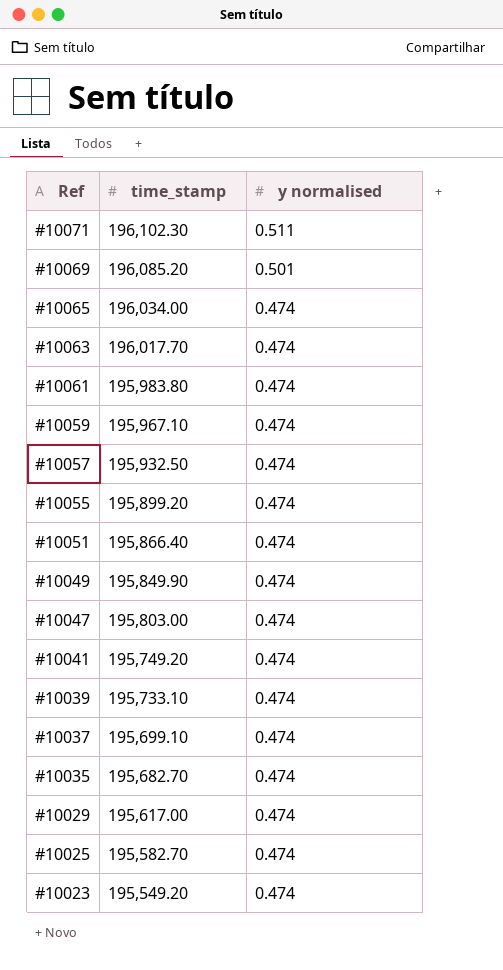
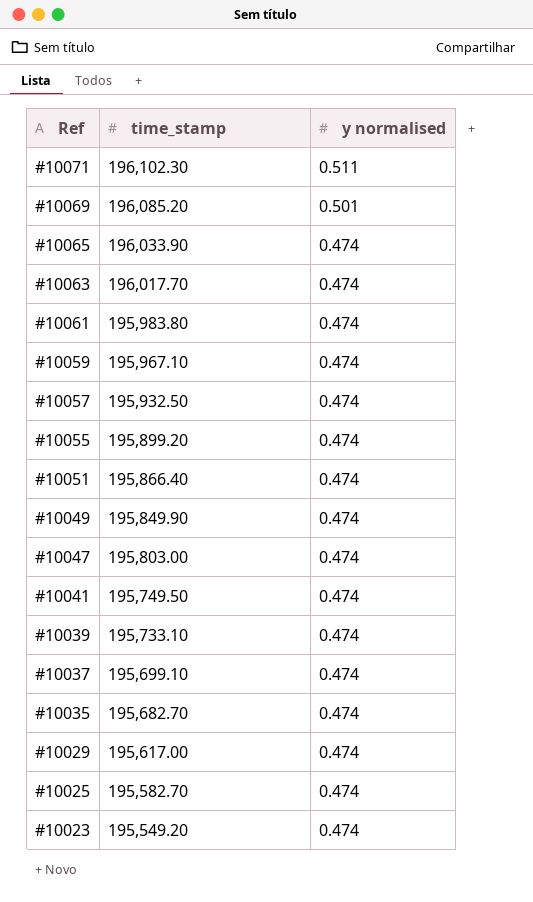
#10065 | time_stamp: 196,034.00 -> 196,033.90
#10041 | time_stamp: 195,749.20 -> 195,749.50

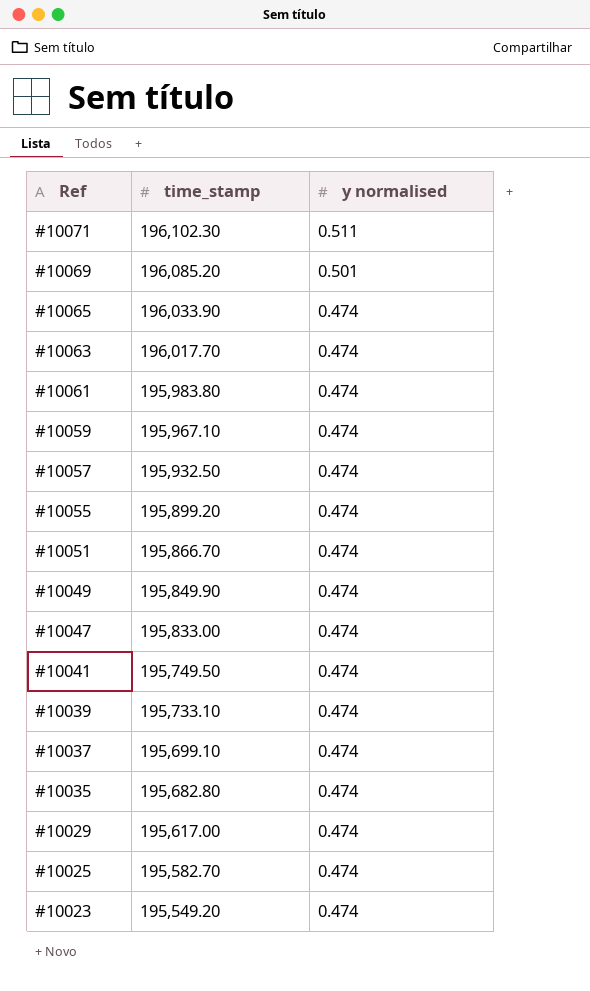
#10051 | time_stamp: 195,866.40 -> 195,866.70
#10047 | time_stamp: 195,803.00 -> 195,833.00
#10035 | time_stamp: 195,682.70 -> 195,682.80

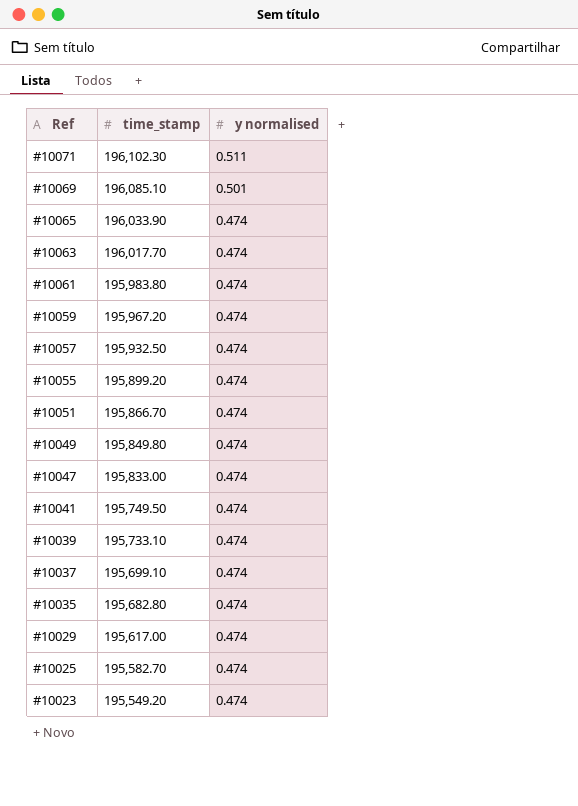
#10069 | time_stamp: 196,085.20 -> 196,085.10
#10059 | time_stamp: 195,967.10 -> 195,967.20
#10049 | time_stamp: 195,849.90 -> 195,849.80

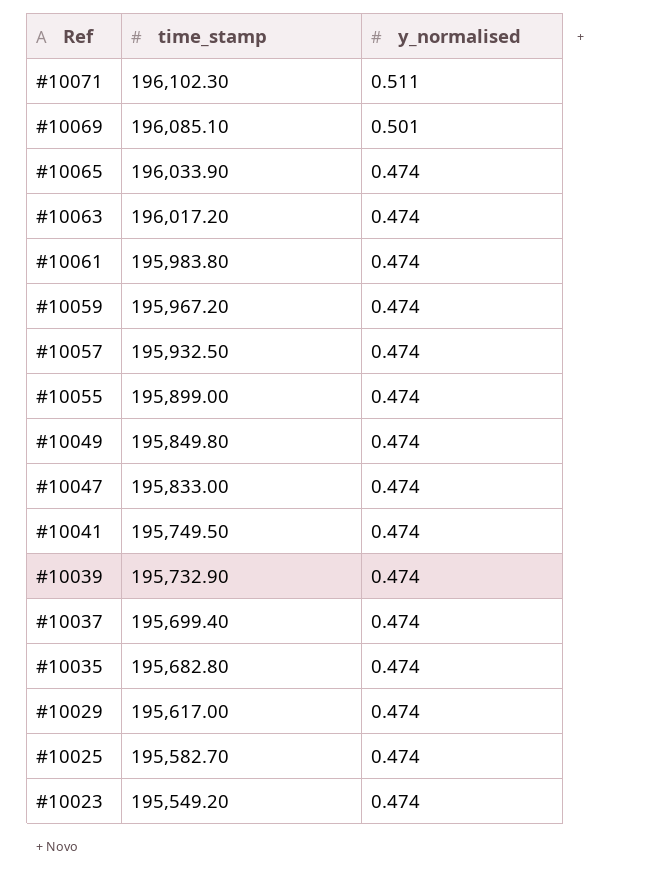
column name: y normalised -> y_normalised
row #10051: 195,866.70 | 0.474 -> none
#10063 | time_stamp: 196,017.70 -> 196,017.20
#10055 | time_stamp: 195,899.20 -> 195,899.00
#10039 | time_stamp: 195,733.10 -> 195,732.90
#10037 | time_stamp: 195,699.10 -> 195,699.40

